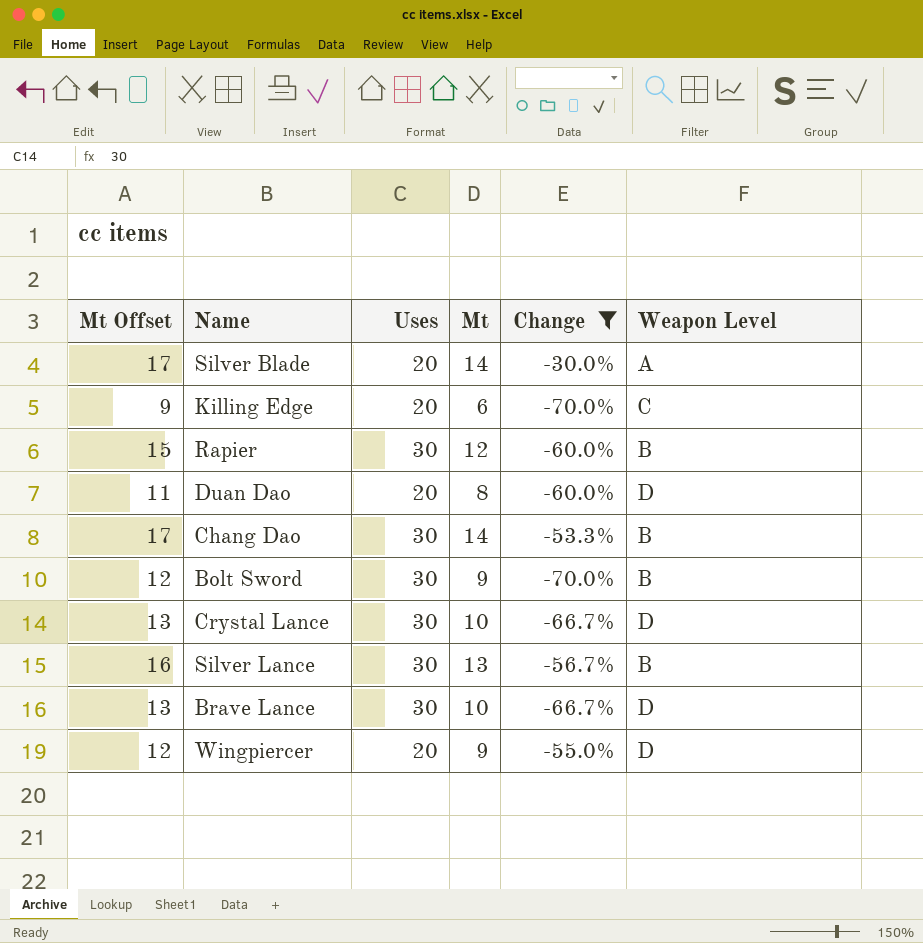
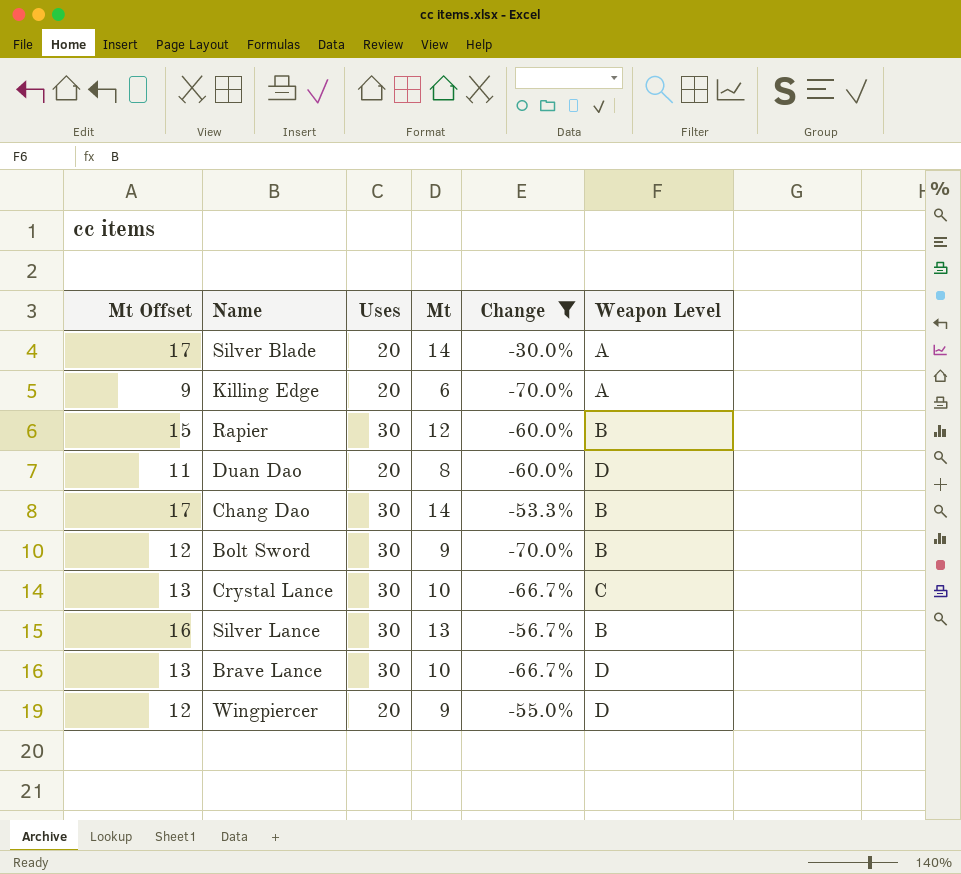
Killing Edge | Weapon Level: C -> A
Crystal Lance | Weapon Level: D -> C

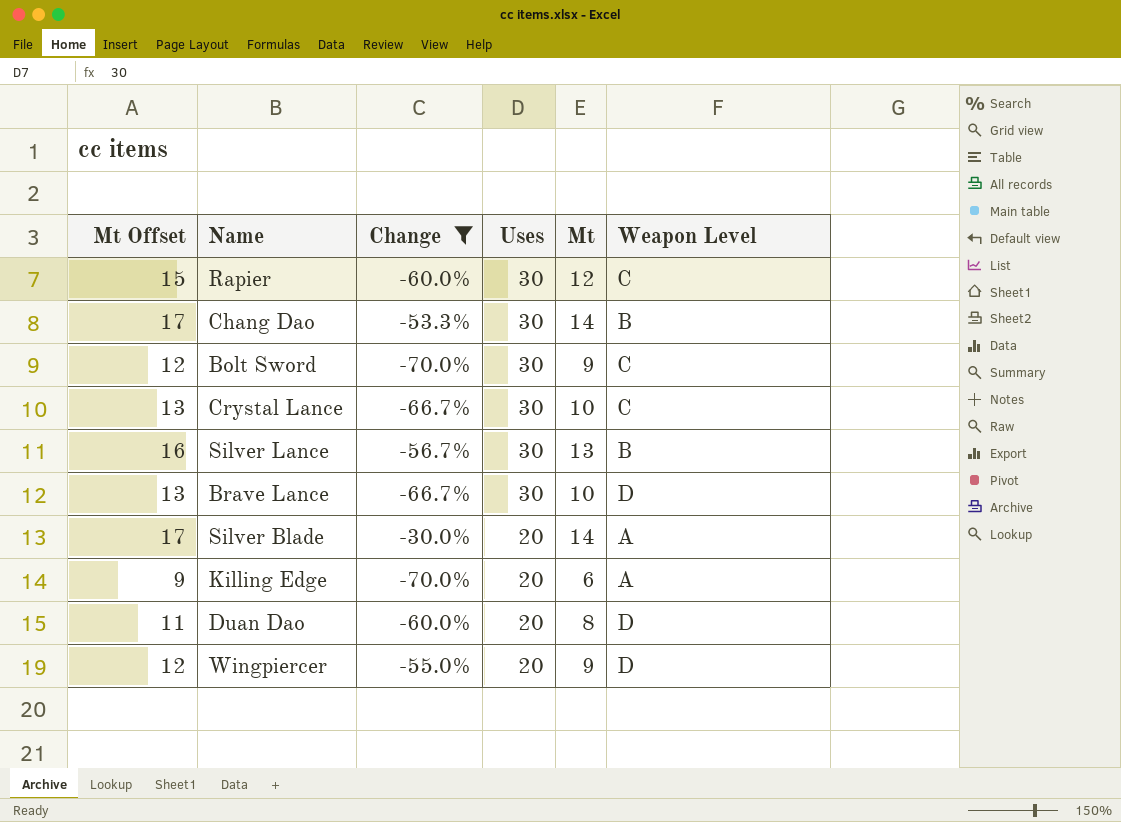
row order: none -> Uses descending
column Change | position: 5 -> 3
Rapier | Weapon Level: B -> C
Bolt Sword | Weapon Level: B -> C

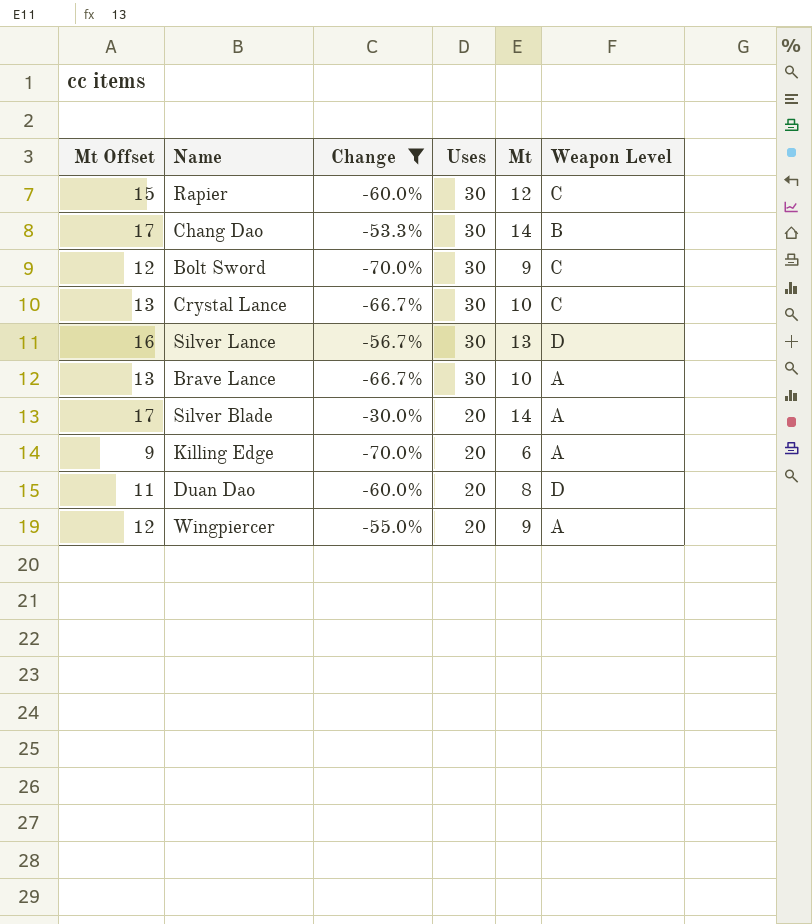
Silver Lance | Weapon Level: B -> D
Brave Lance | Weapon Level: D -> A
Wingpiercer | Weapon Level: D -> A

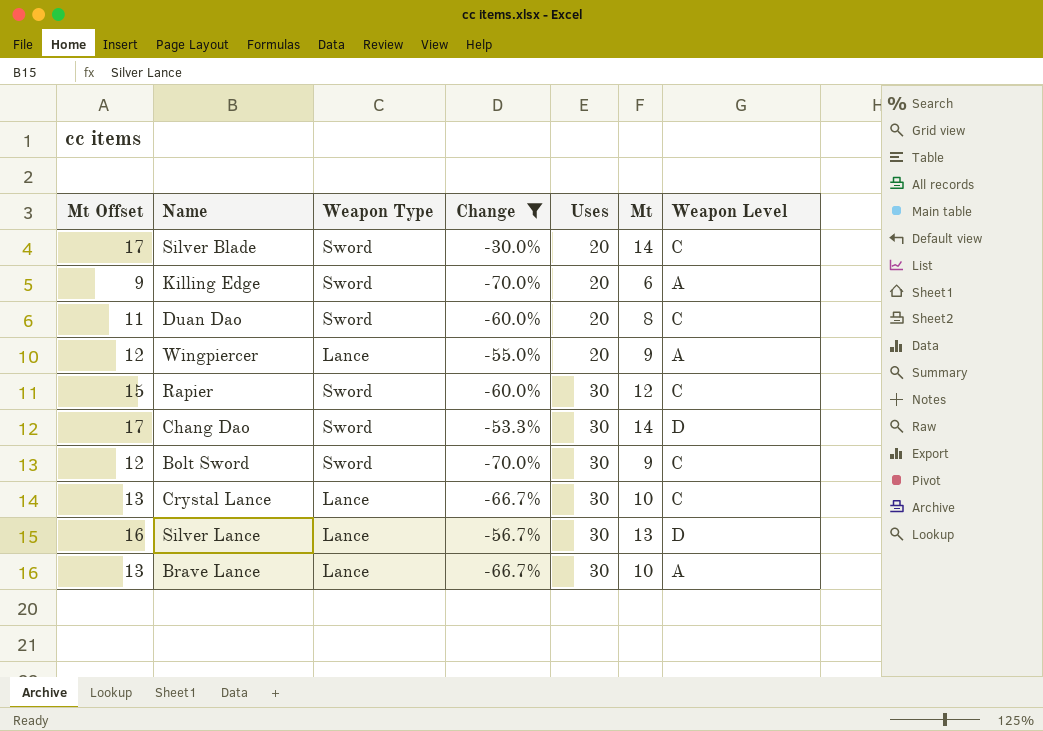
row order: Uses descending -> Uses ascending
column Weapon Type | position: none -> 3
Silver Blade | Weapon Level: A -> C
Duan Dao | Weapon Level: D -> C
Chang Dao | Weapon Level: B -> D

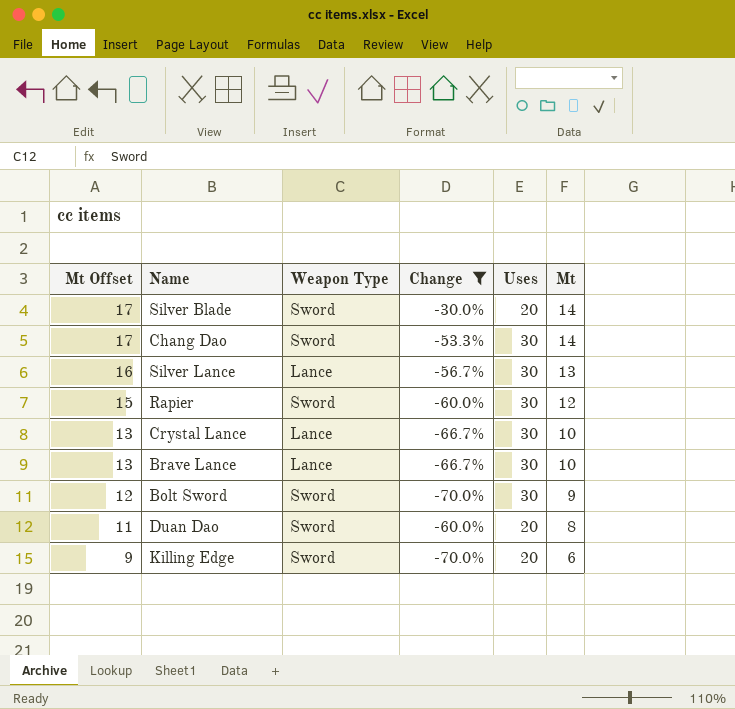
row order: Uses ascending -> Mt Offset descending
column Weapon Level | position: 7 -> none
row Wingpiercer: 12 | Lance | -55.0% | 20 | 9 | A -> none

